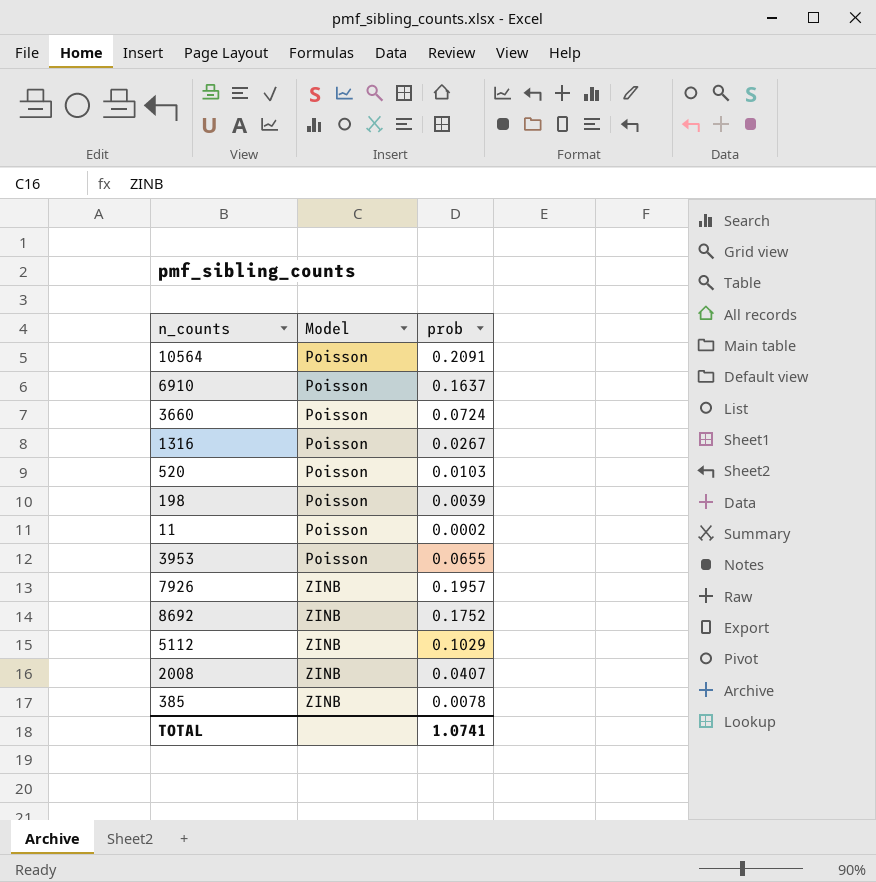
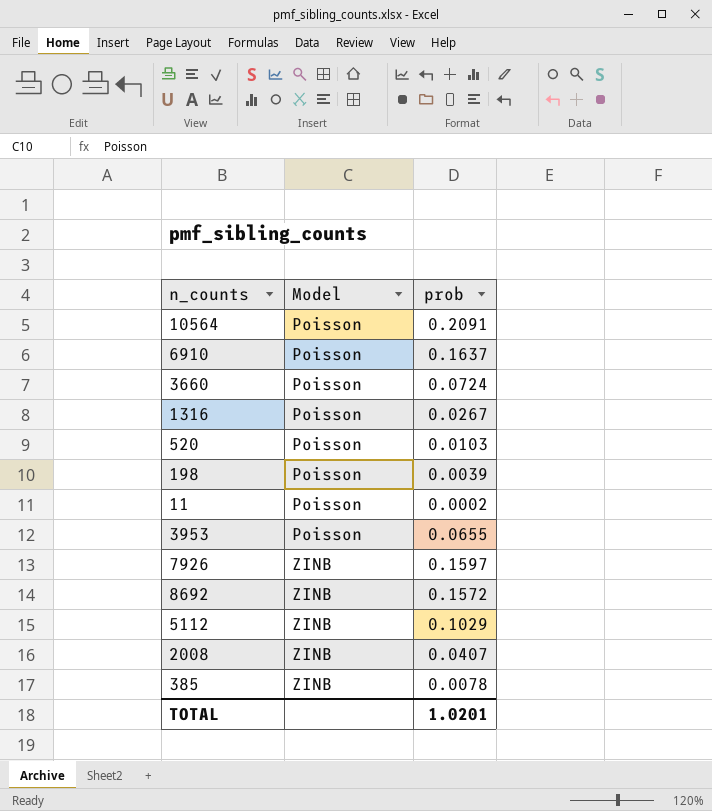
7926 | prob: 0.1957 -> 0.1597
8692 | prob: 0.1752 -> 0.1572
TOTAL | prob: 1.0741 -> 1.0201

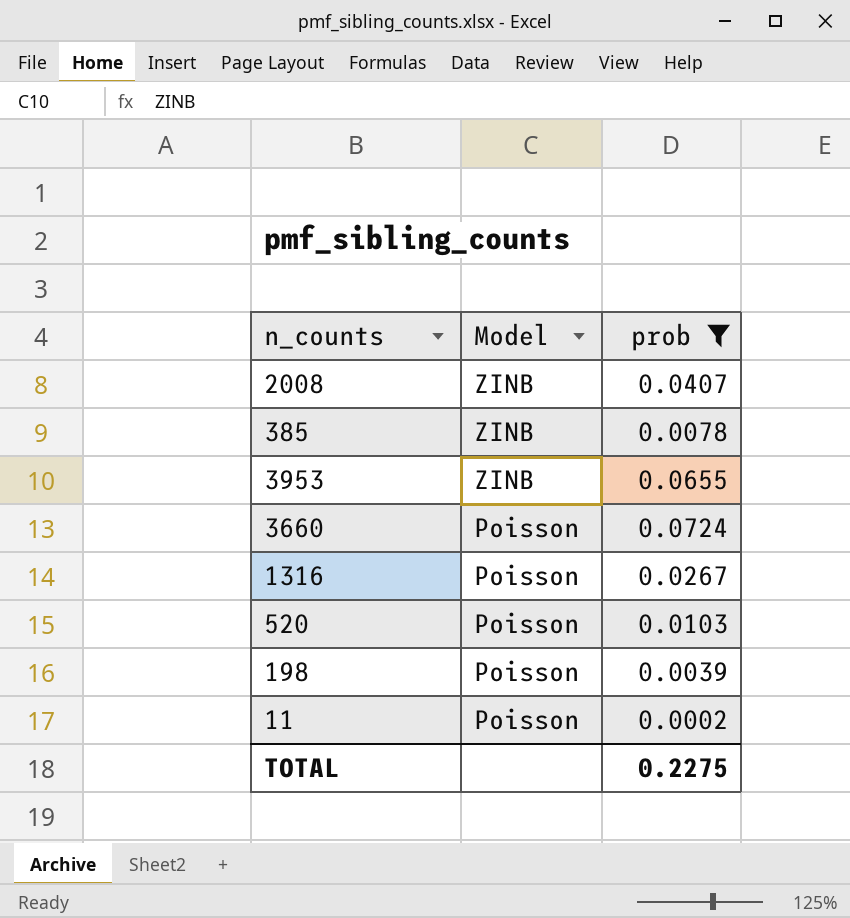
filter: none -> prob <= 0.0724
row order: Model ascending -> Model descending
3953 | Model: Poisson -> ZINB
TOTAL | prob: 1.0201 -> 0.2275

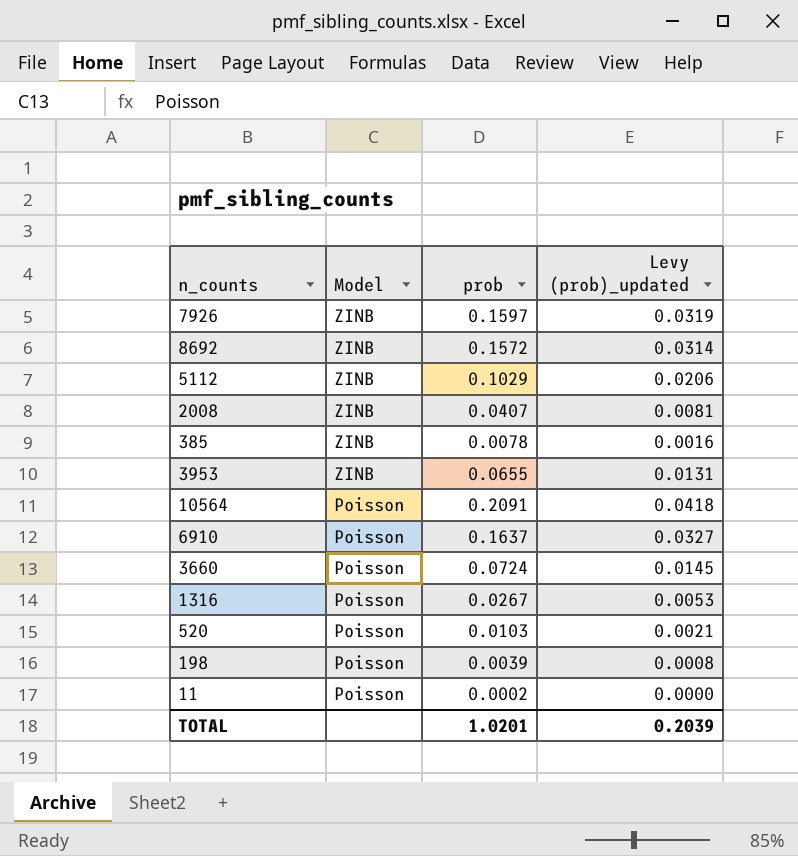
filter: prob <= 0.0724 -> none
column Levy (prob)_updated | formula: none -> [prob] * 0.2
TOTAL | prob: 0.2275 -> 1.0201

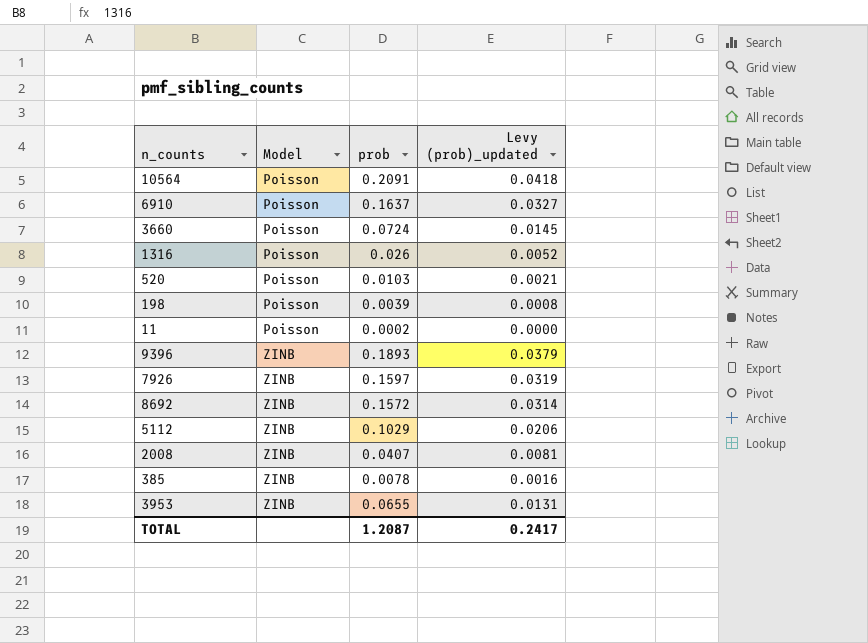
row order: Model descending -> Model ascending
1316 | prob: 0.0267 -> 0.026
1316 | Levy (prob)_updated: 0.0053 -> 0.0052
row 9396: none -> ZINB | 0.1893 | 0.0379
TOTAL | prob: 1.0201 -> 1.2087
TOTAL | Levy (prob)_updated: 0.2039 -> 0.2417

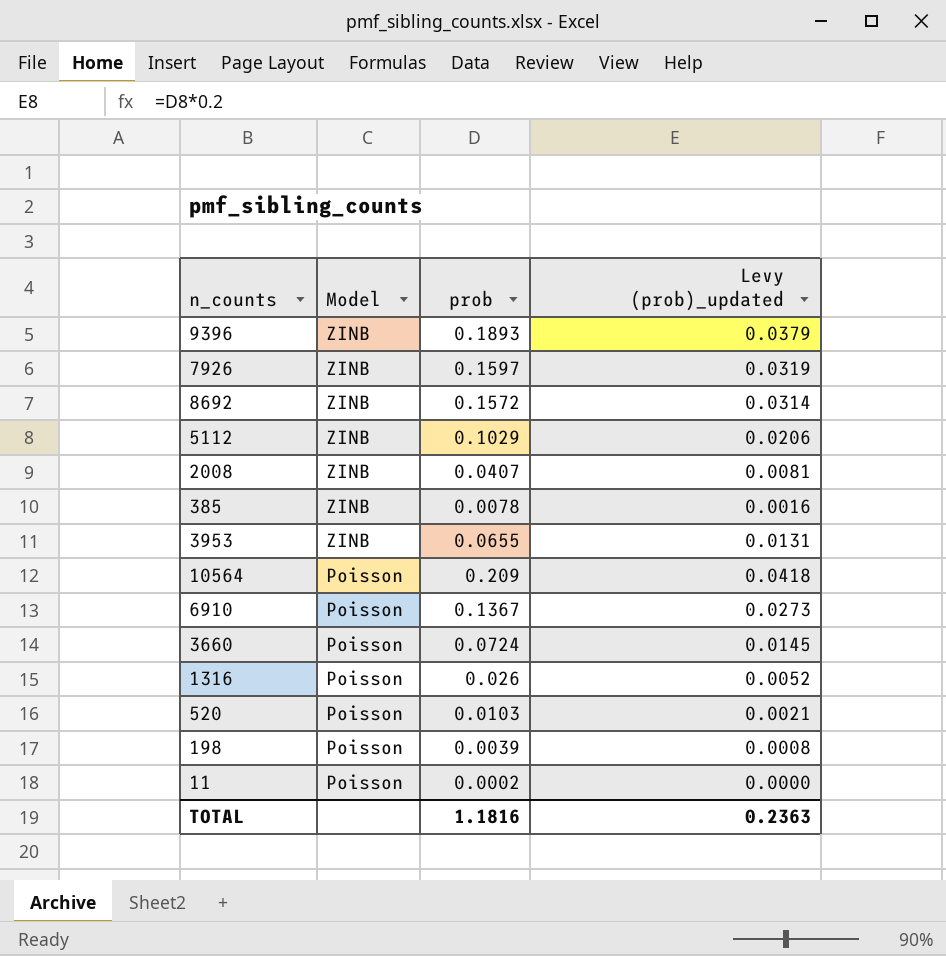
row order: Model ascending -> Model descending
10564 | prob: 0.2091 -> 0.209
6910 | prob: 0.1637 -> 0.1367
6910 | Levy (prob)_updated: 0.0327 -> 0.0273
TOTAL | prob: 1.2087 -> 1.1816
TOTAL | Levy (prob)_updated: 0.2417 -> 0.2363

